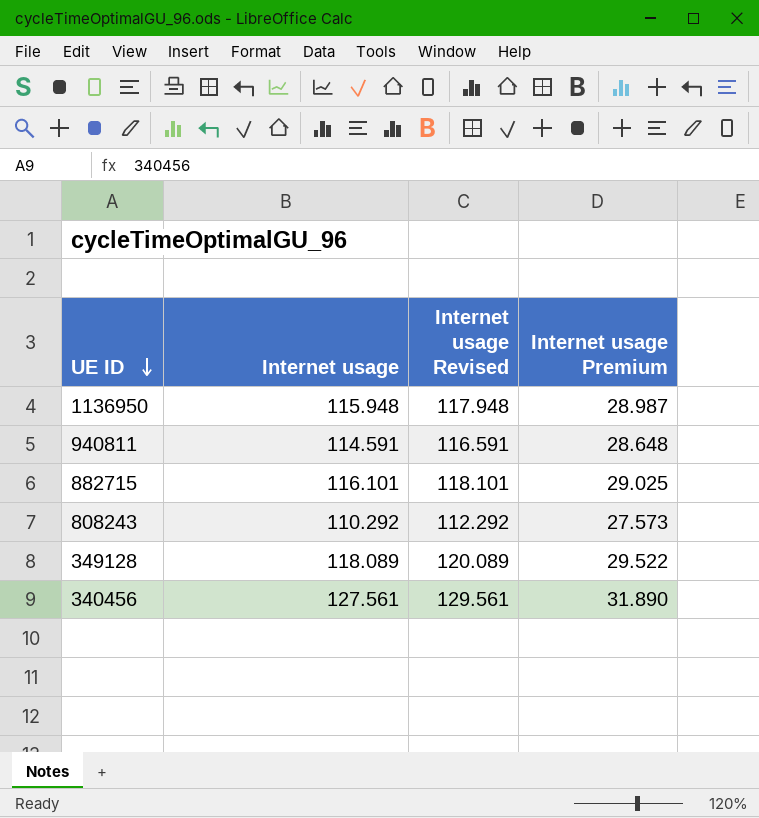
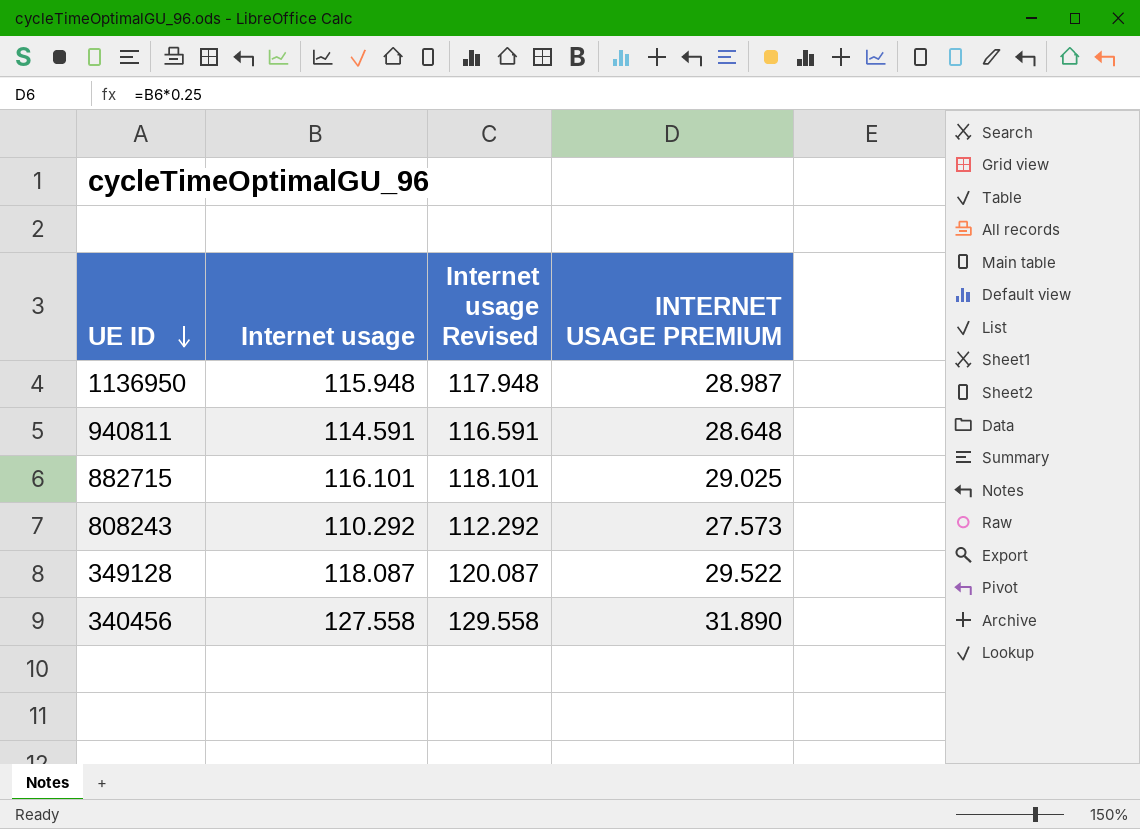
column name: Internet usage Premium -> INTERNET USAGE PREMIUM
349128 | Internet usage: 118.089 -> 118.087
349128 | Internet usage Revised: 120.089 -> 120.087
340456 | Internet usage: 127.561 -> 127.558
340456 | Internet usage Revised: 129.561 -> 129.558

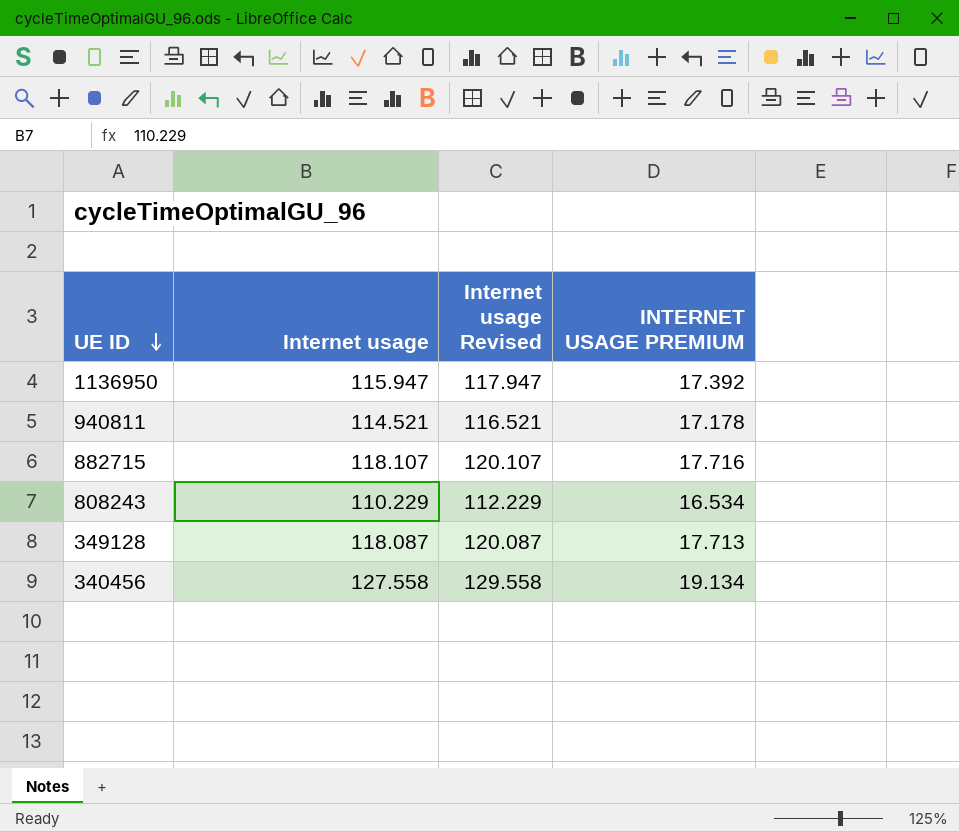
column INTERNET USAGE PREMIUM | formula: [Internet usage] * 0.25 -> [Internet usage] * 0.15
1136950 | Internet usage: 115.948 -> 115.947
1136950 | Internet usage Revised: 117.948 -> 117.947
940811 | Internet usage: 114.591 -> 114.521
940811 | Internet usage Revised: 116.591 -> 116.521
882715 | Internet usage: 116.101 -> 118.107
882715 | Internet usage Revised: 118.101 -> 120.107
808243 | Internet usage: 110.292 -> 110.229
808243 | Internet usage Revised: 112.292 -> 112.229

